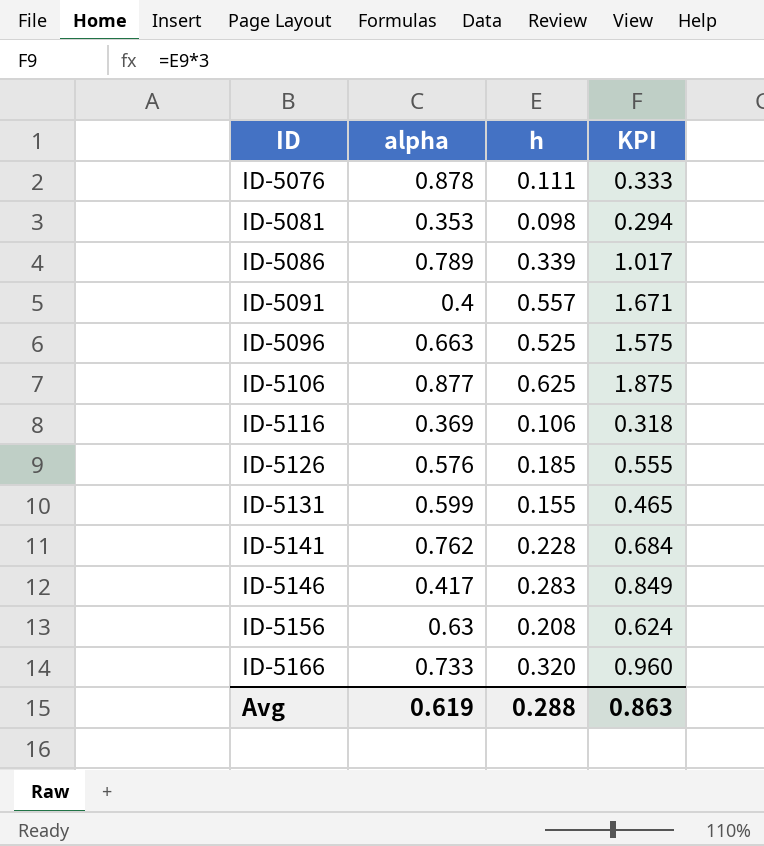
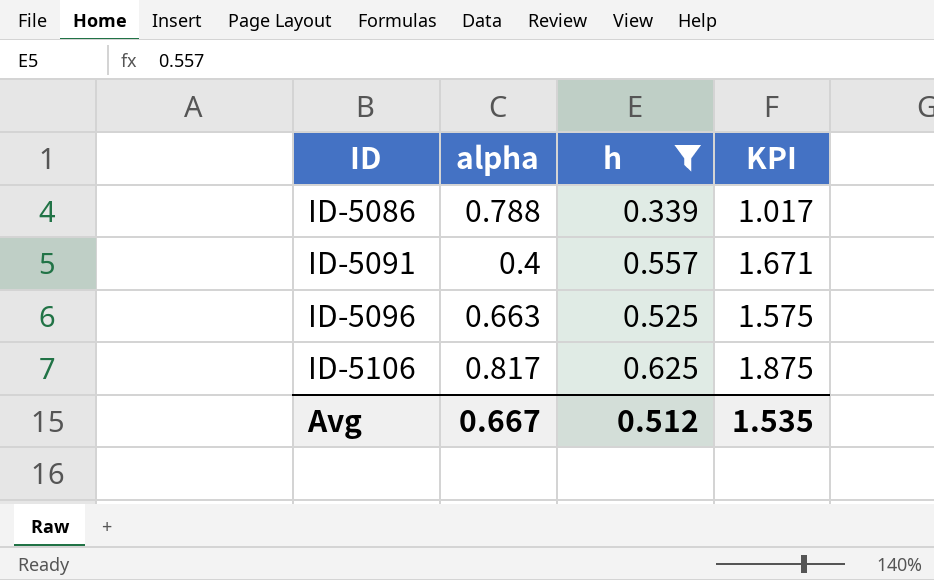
filter: none -> h >= 0.339
ID-5086 | alpha: 0.789 -> 0.788
ID-5106 | alpha: 0.877 -> 0.817
Avg | alpha: 0.619 -> 0.667
Avg | h: 0.288 -> 0.512
Avg | KPI: 0.863 -> 1.535

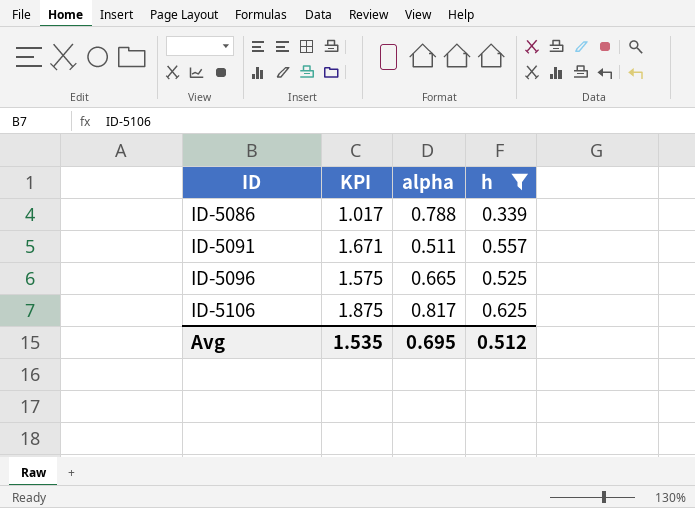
column KPI | position: 4 -> 2
ID-5091 | alpha: 0.4 -> 0.511
ID-5096 | alpha: 0.663 -> 0.665
Avg | alpha: 0.667 -> 0.695

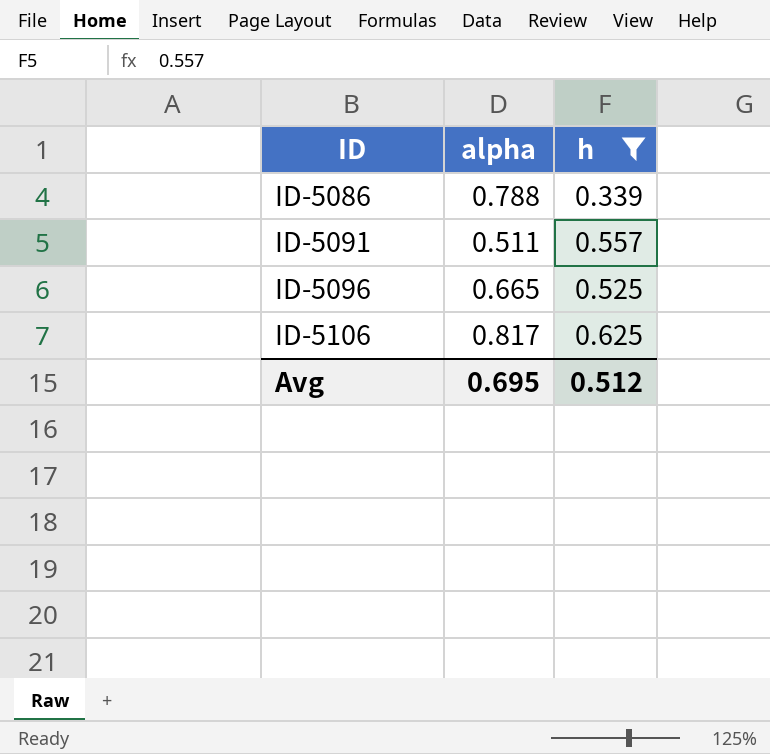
column KPI | formula: [h] * 3 -> none

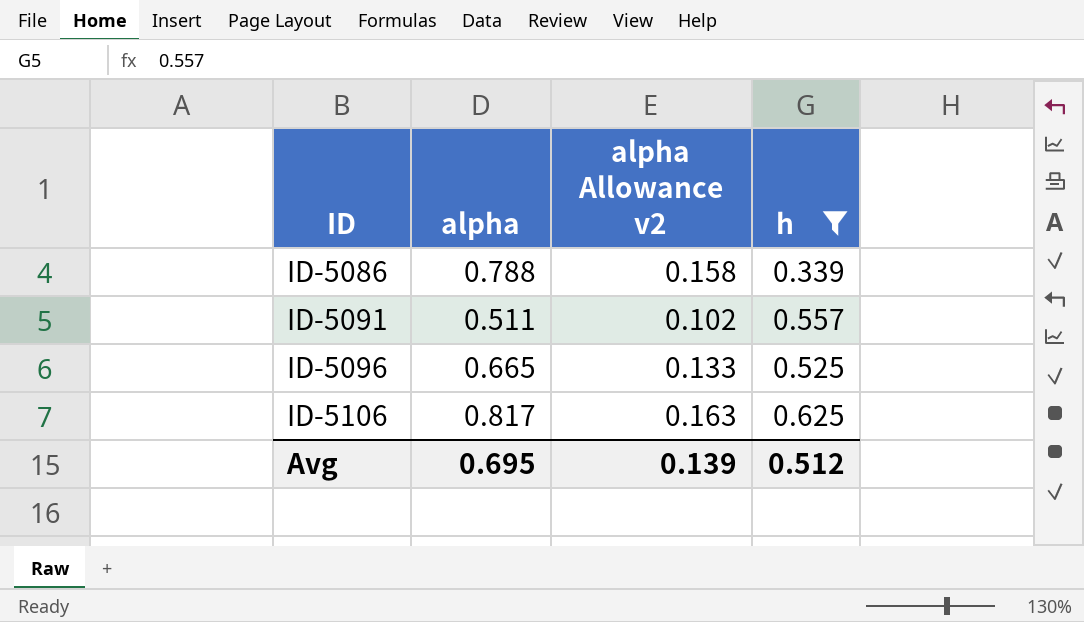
column alpha Allowance v2 | formula: none -> [alpha] * 0.2

